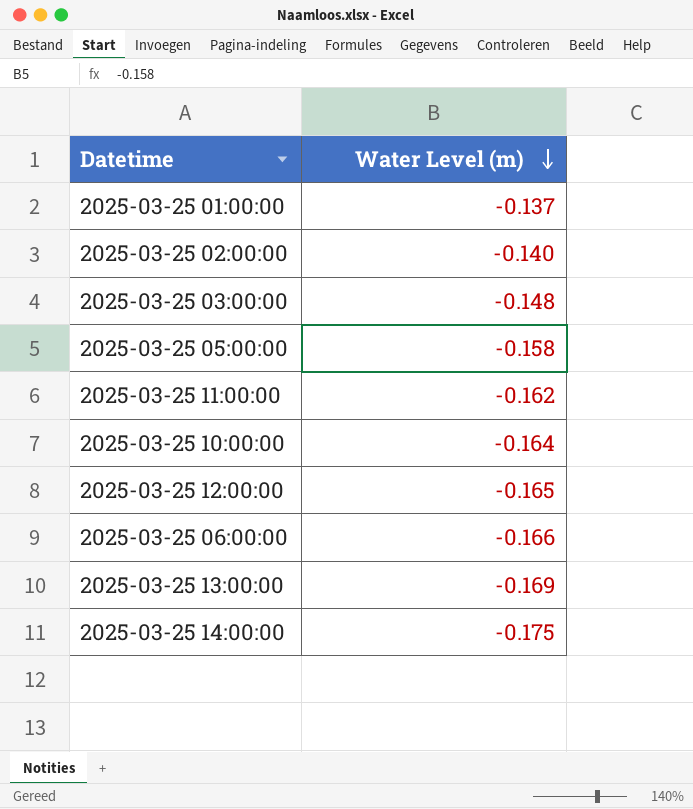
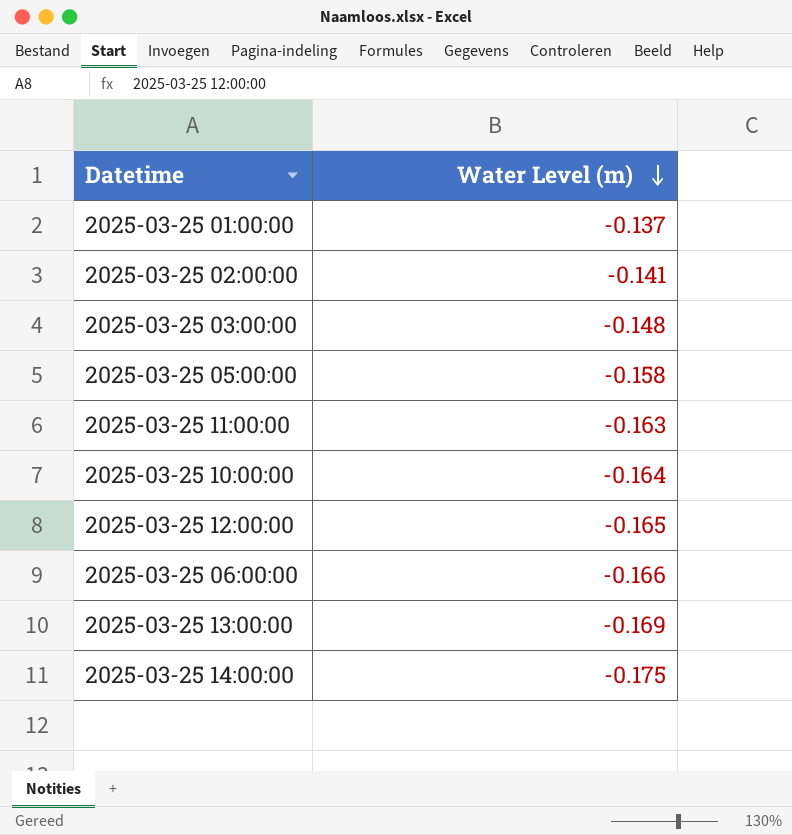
2025-03-25 02:00:00 | Water Level (m): -0.140 -> -0.141
2025-03-25 11:00:00 | Water Level (m): -0.162 -> -0.163

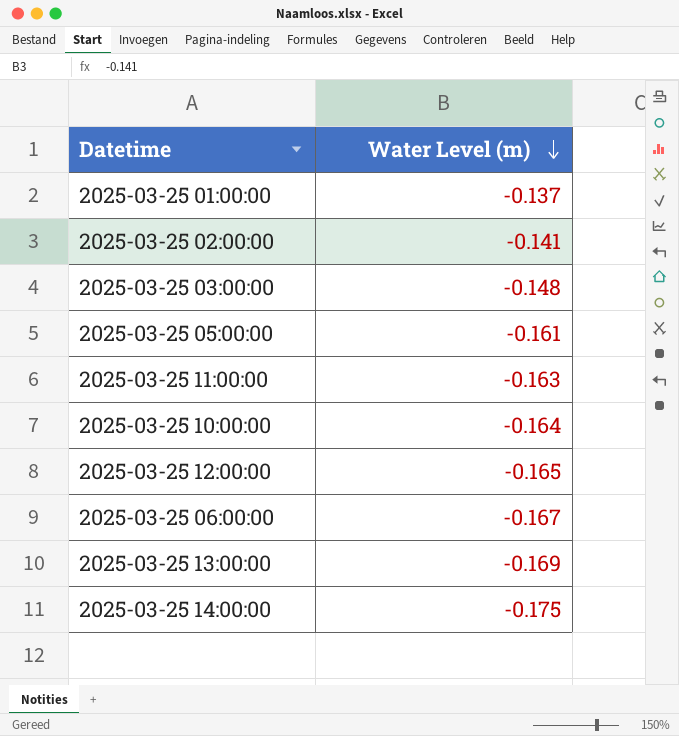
2025-03-25 05:00:00 | Water Level (m): -0.158 -> -0.161
2025-03-25 06:00:00 | Water Level (m): -0.166 -> -0.167

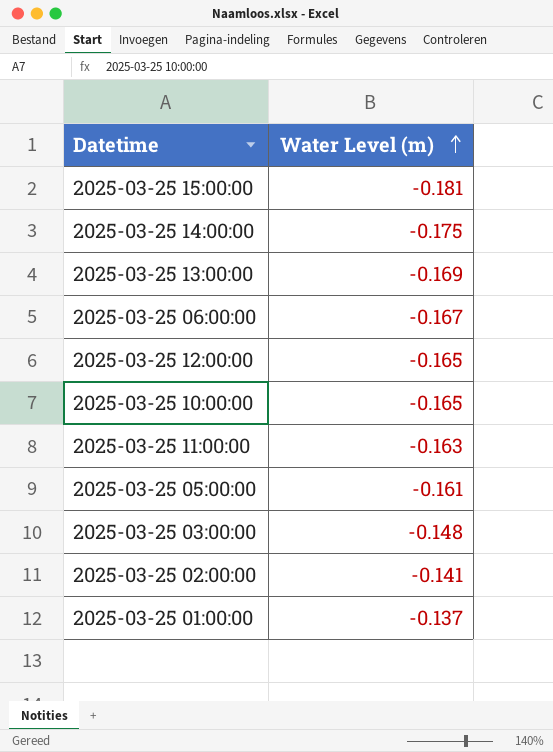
row order: Water Level (m) descending -> Water Level (m) ascending
row 2025-03-25 15:00:00: none -> -0.181
2025-03-25 10:00:00 | Water Level (m): -0.164 -> -0.165

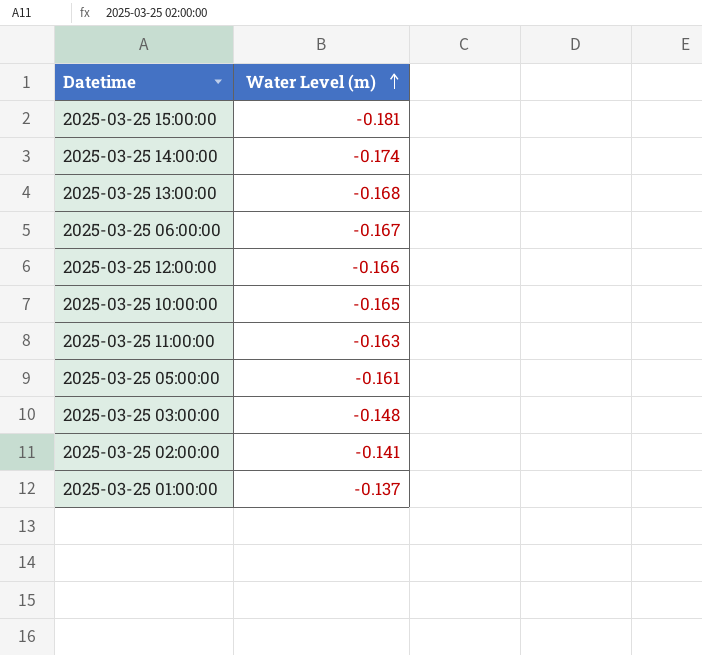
2025-03-25 14:00:00 | Water Level (m): -0.175 -> -0.174
2025-03-25 13:00:00 | Water Level (m): -0.169 -> -0.168
2025-03-25 12:00:00 | Water Level (m): -0.165 -> -0.166

